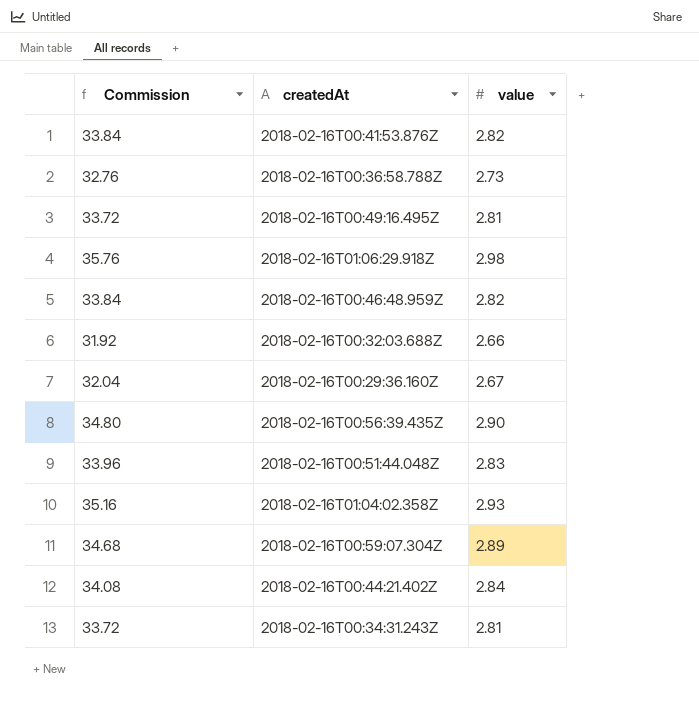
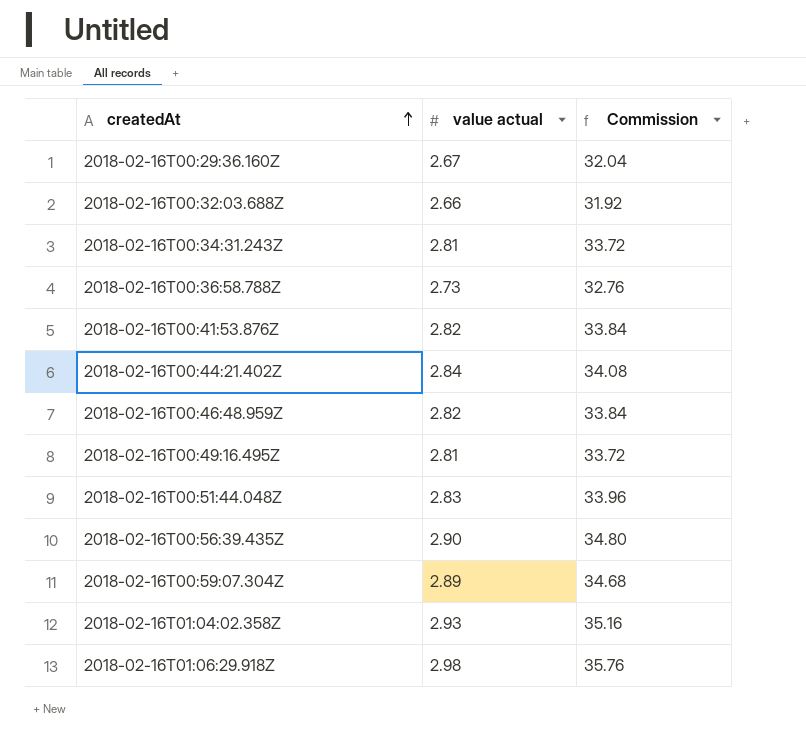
row order: none -> createdAt ascending
column name: value -> value actual
column Commission | position: 1 -> 3

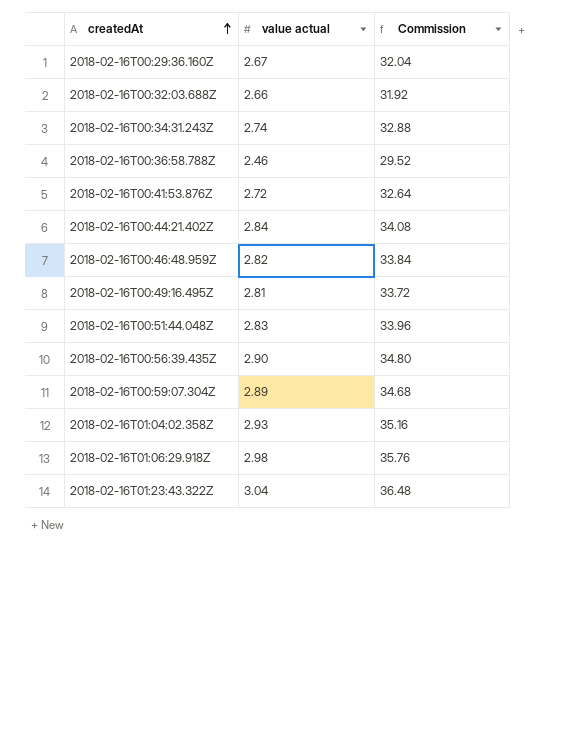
2018-02-16T00:34:31.243Z | value actual: 2.81 -> 2.74
2018-02-16T00:34:31.243Z | Commission: 33.72 -> 32.88
2018-02-16T00:36:58.788Z | value actual: 2.73 -> 2.46
2018-02-16T00:36:58.788Z | Commission: 32.76 -> 29.52
2018-02-16T00:41:53.876Z | value actual: 2.82 -> 2.72
2018-02-16T00:41:53.876Z | Commission: 33.84 -> 32.64
row 2018-02-16T01:23:43.322Z: none -> 3.04 | 36.48

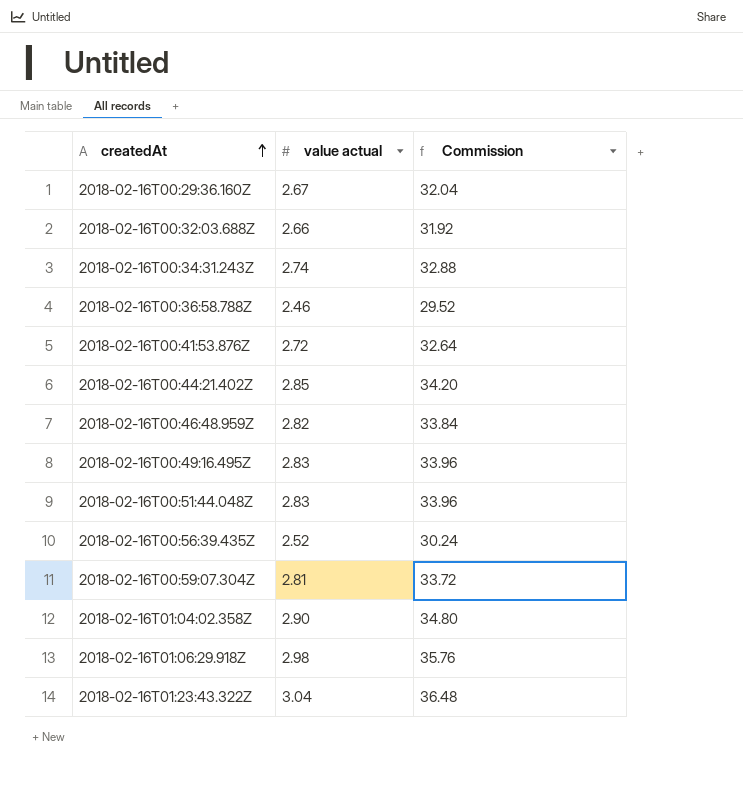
2018-02-16T00:44:21.402Z | value actual: 2.84 -> 2.85
2018-02-16T00:44:21.402Z | Commission: 34.08 -> 34.20
2018-02-16T00:49:16.495Z | value actual: 2.81 -> 2.83
2018-02-16T00:49:16.495Z | Commission: 33.72 -> 33.96
2018-02-16T00:56:39.435Z | value actual: 2.90 -> 2.52
2018-02-16T00:56:39.435Z | Commission: 34.80 -> 30.24
2018-02-16T00:59:07.304Z | value actual: 2.89 -> 2.81
2018-02-16T00:59:07.304Z | Commission: 34.68 -> 33.72
2018-02-16T01:04:02.358Z | value actual: 2.93 -> 2.90
2018-02-16T01:04:02.358Z | Commission: 35.16 -> 34.80

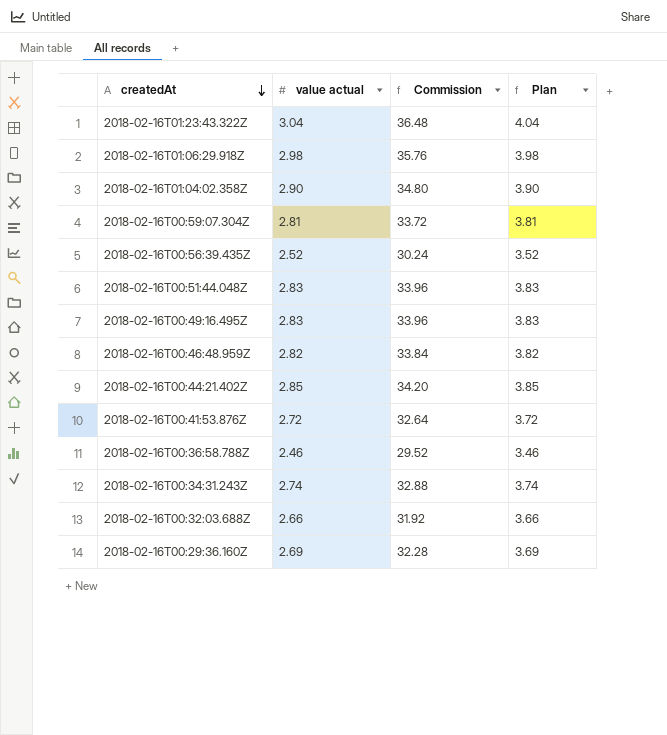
row order: createdAt ascending -> createdAt descending
column Plan | formula: none -> [value actual] + 1
2018-02-16T00:29:36.160Z | value actual: 2.67 -> 2.69
2018-02-16T00:29:36.160Z | Commission: 32.04 -> 32.28

